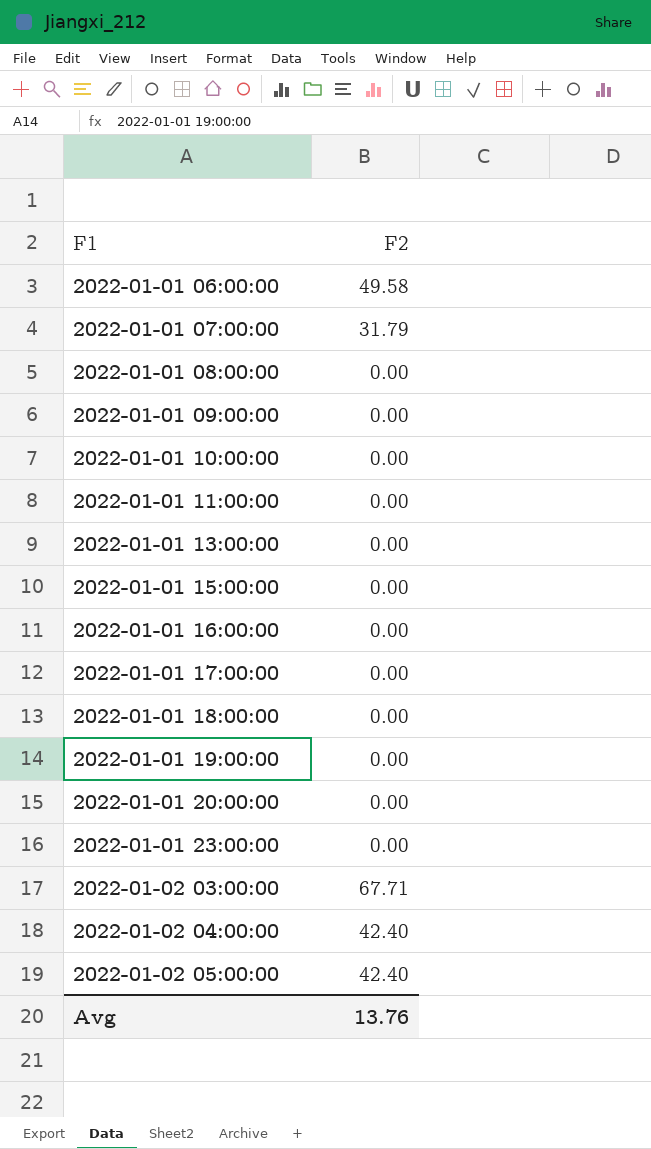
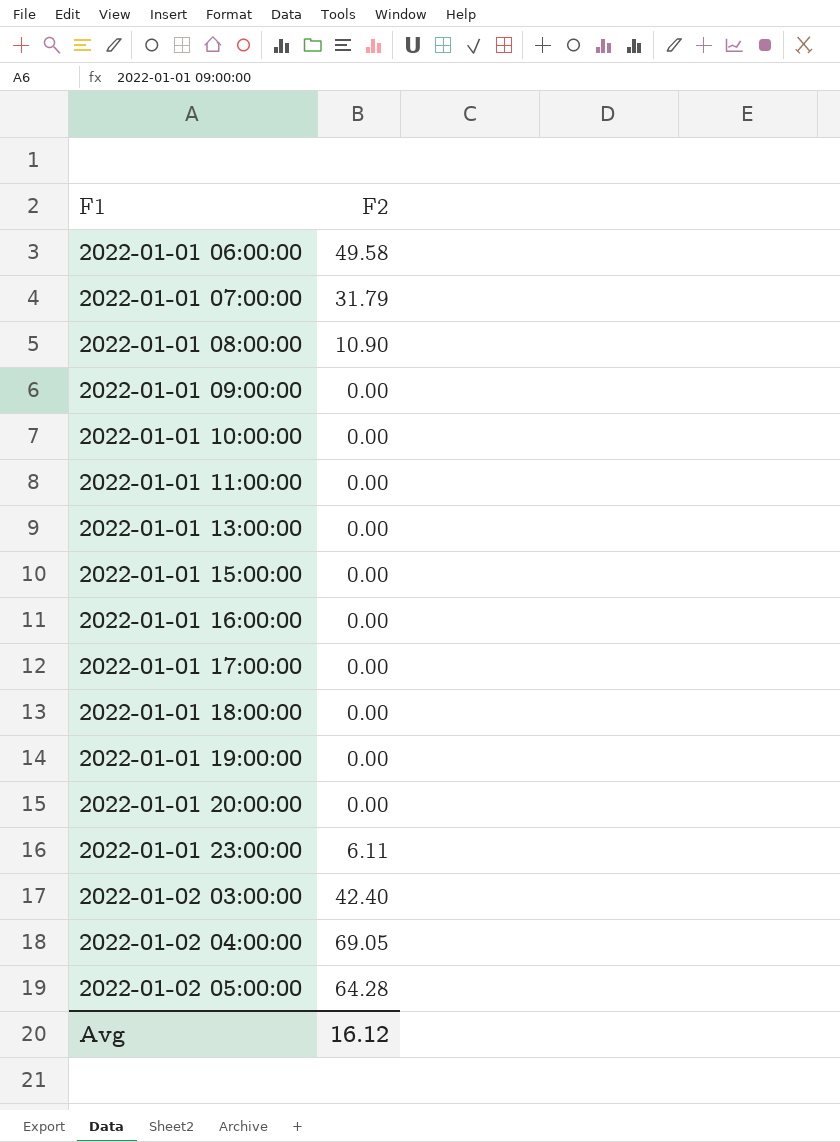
2022-01-01 08:00:00 | F2: 0.00 -> 10.90
2022-01-01 23:00:00 | F2: 0.00 -> 6.11
2022-01-02 03:00:00 | F2: 67.71 -> 42.40
2022-01-02 04:00:00 | F2: 42.40 -> 69.05
2022-01-02 05:00:00 | F2: 42.40 -> 64.28
Avg | F2: 13.76 -> 16.12

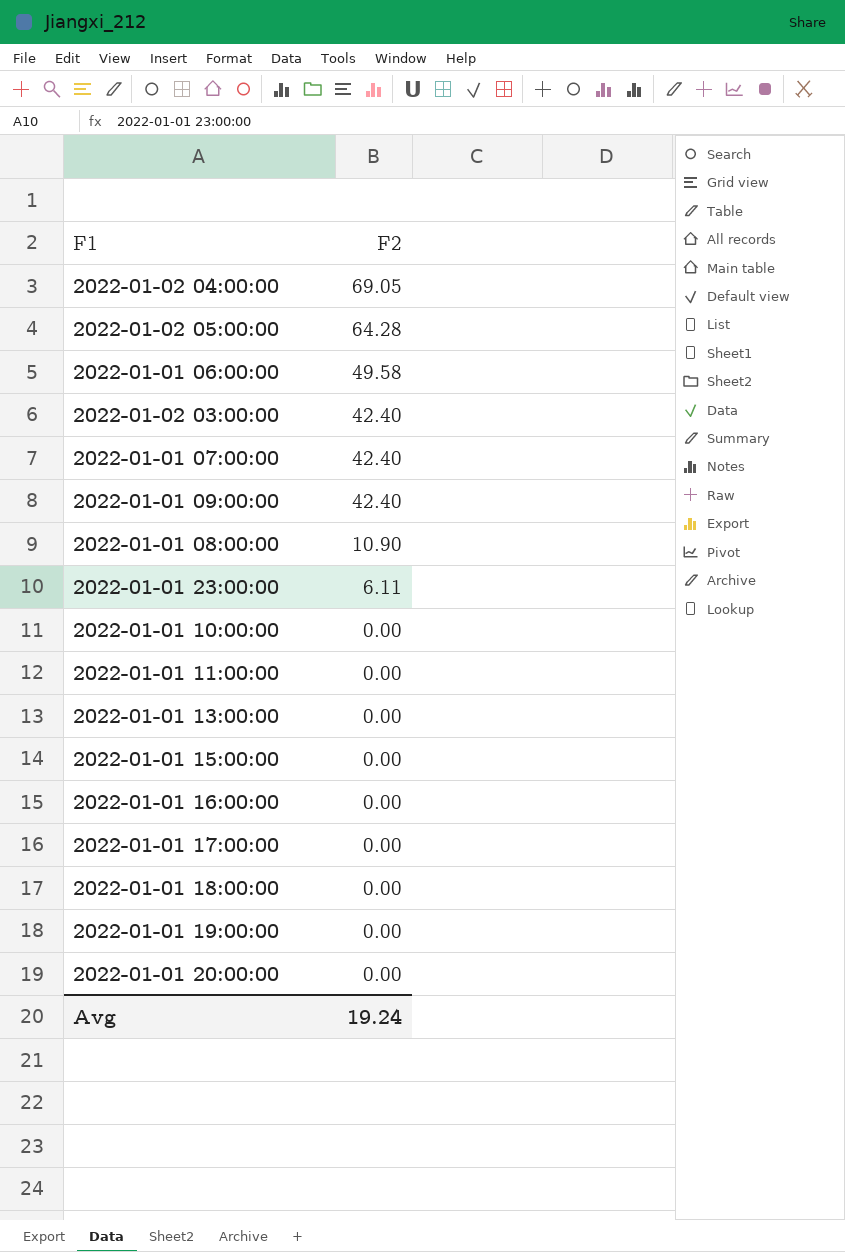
row order: F1 ascending -> F2 descending
2022-01-01 07:00:00 | F2: 31.79 -> 42.40
2022-01-01 09:00:00 | F2: 0.00 -> 42.40
Avg | F2: 16.12 -> 19.24

